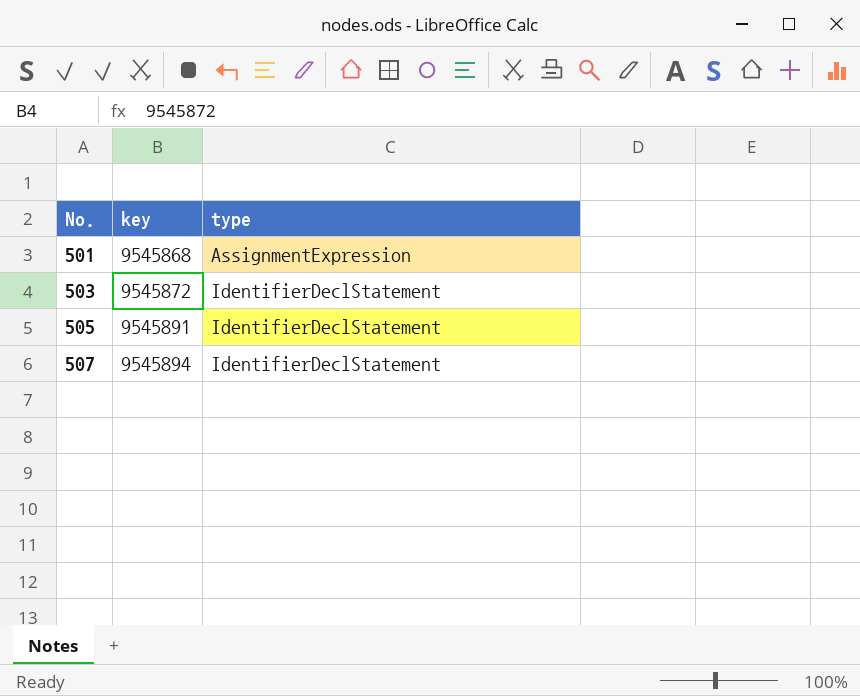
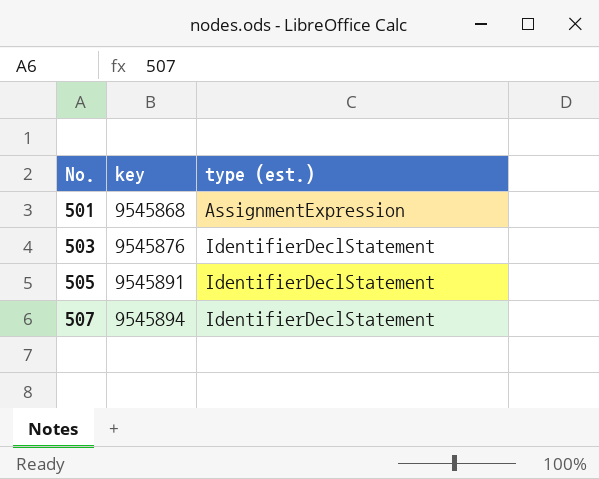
column name: type -> type (est.)
503 | key: 9545872 -> 9545876

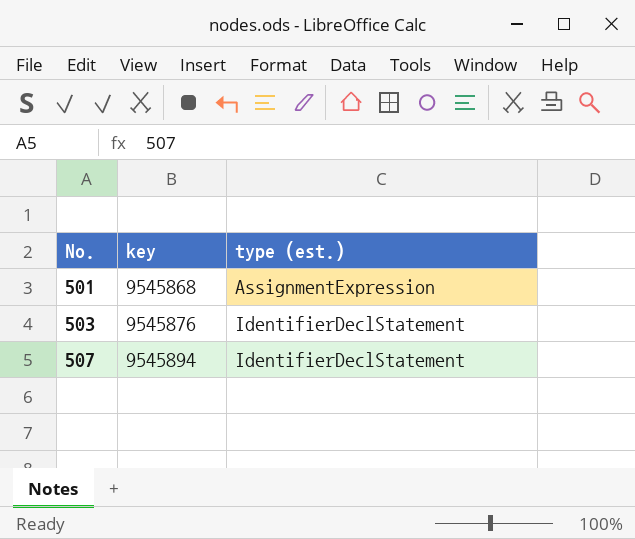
row 505: 9545891 | IdentifierDeclStatement -> none

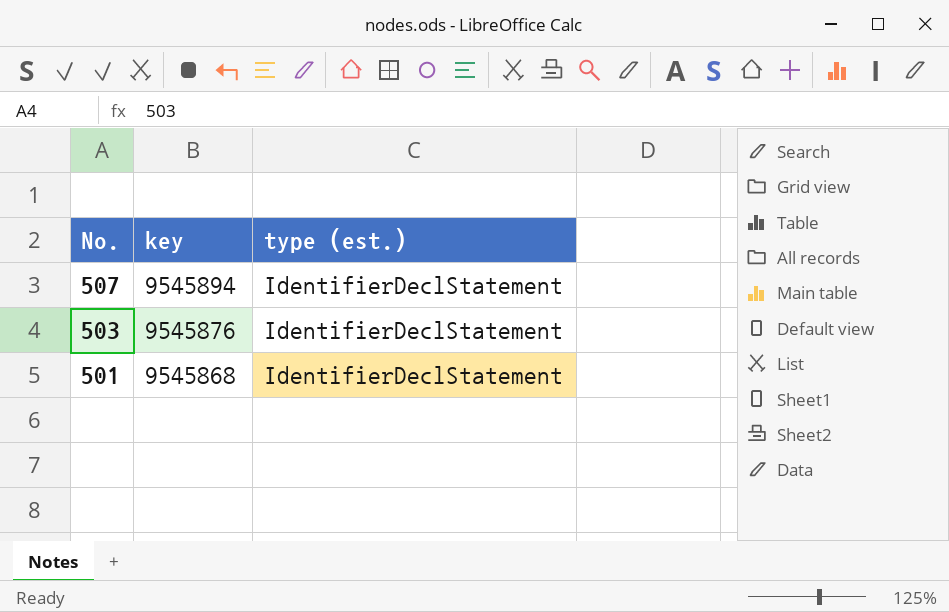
row order: No. ascending -> No. descending
501 | type (est.): AssignmentExpression -> IdentifierDeclStatement

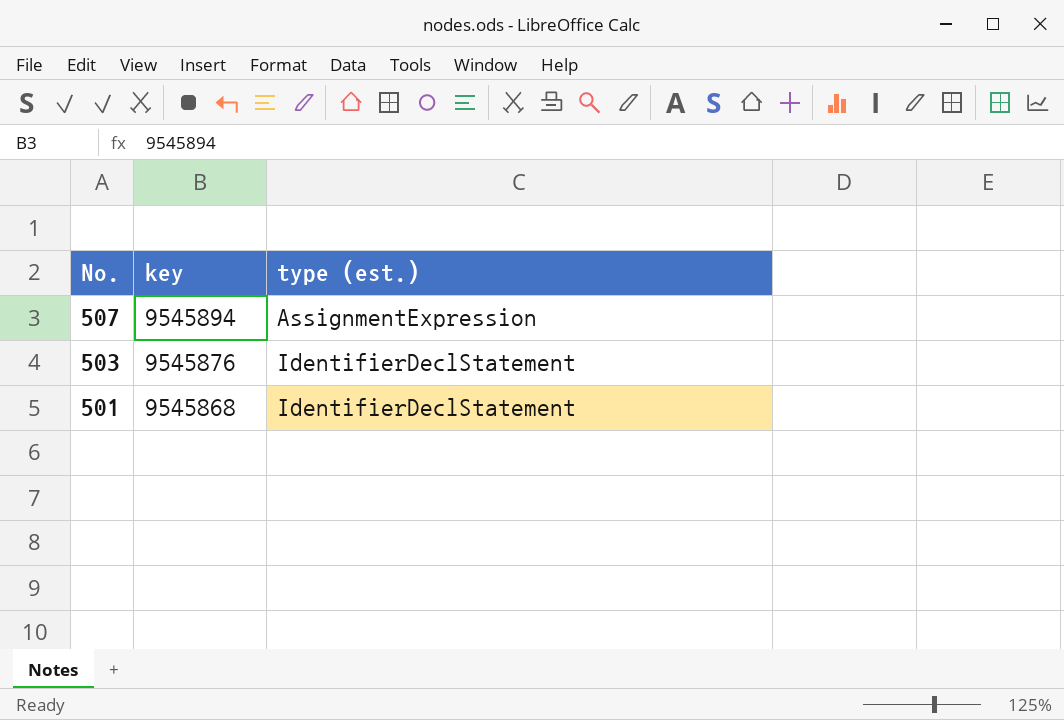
507 | type (est.): IdentifierDeclStatement -> AssignmentExpression

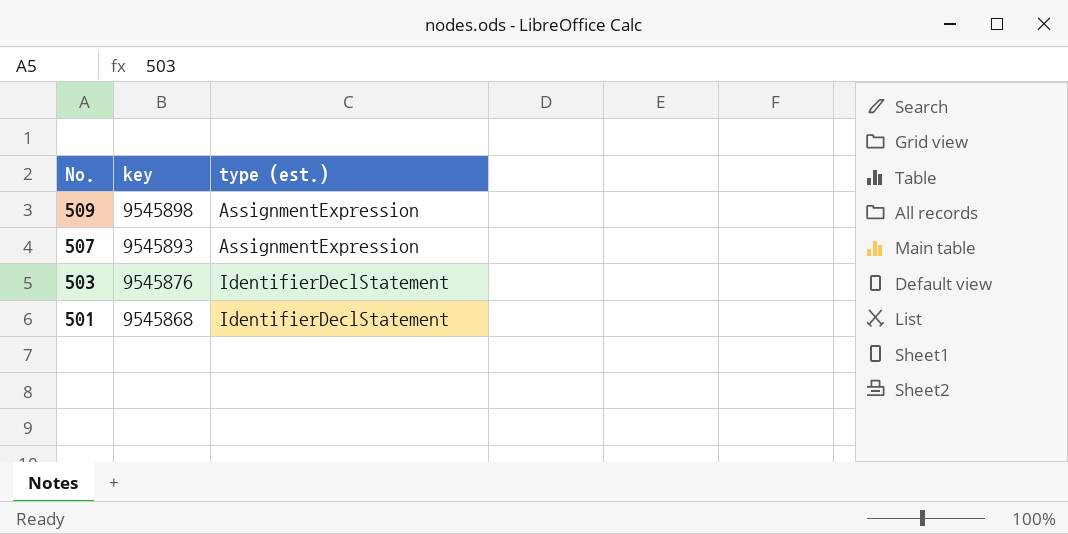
row 509: none -> 9545898 | AssignmentExpression
507 | key: 9545894 -> 9545893

